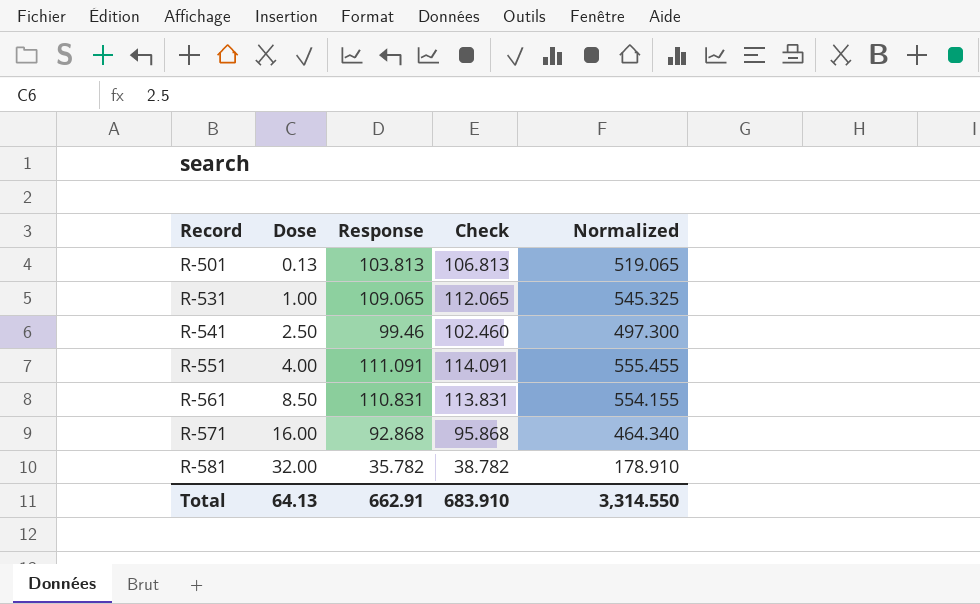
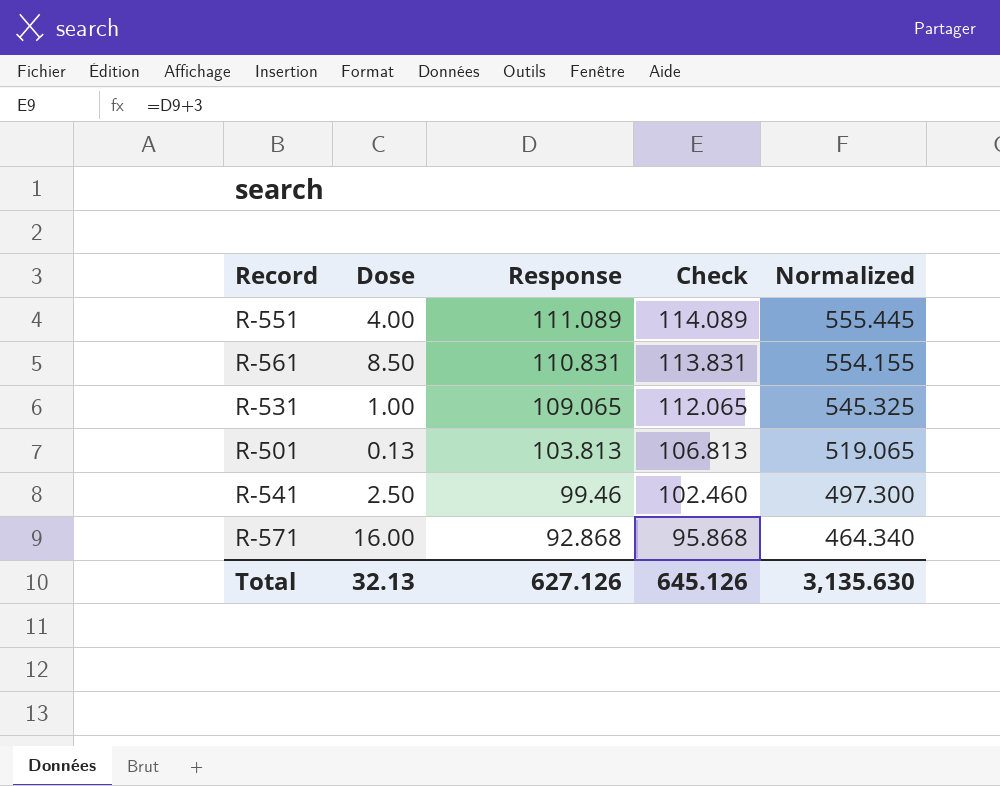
row order: Record ascending -> Response descending
row R-581: 32.00 | 35.782 | 38.782 | 178.910 -> none
R-551 | Response: 111.091 -> 111.089
R-551 | Check: 114.091 -> 114.089
R-551 | Normalized: 555.455 -> 555.445
Total | Dose: 64.13 -> 32.13
Total | Response: 662.91 -> 627.126
Total | Check: 683.910 -> 645.126
Total | Normalized: 3,314.550 -> 3,135.630

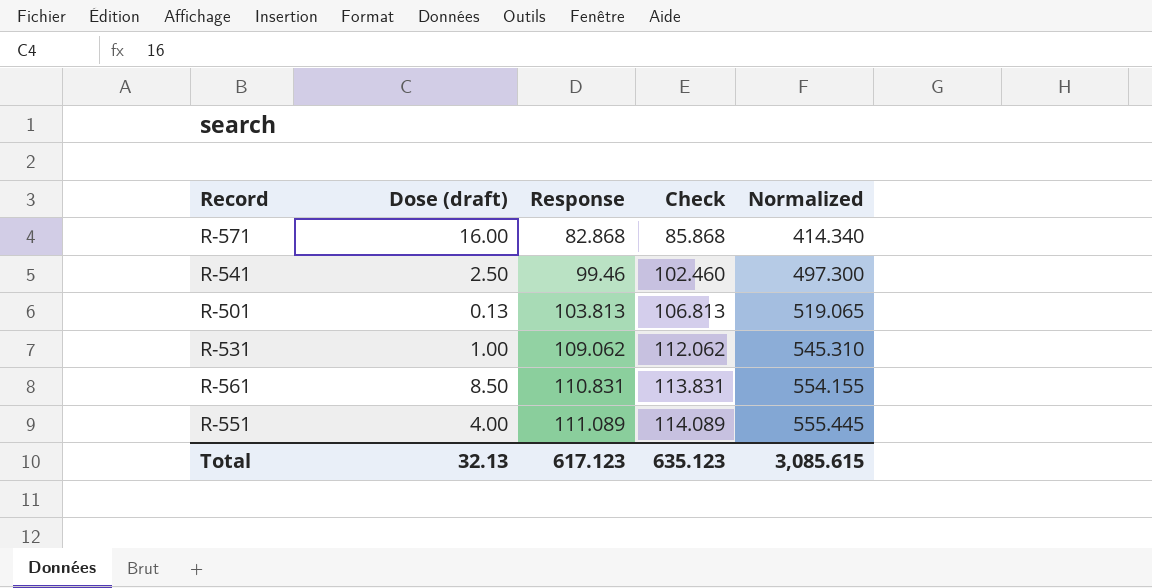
row order: Response descending -> Response ascending
column name: Dose -> Dose (draft)
R-571 | Response: 92.868 -> 82.868
R-571 | Check: 95.868 -> 85.868
R-571 | Normalized: 464.340 -> 414.340
R-531 | Response: 109.065 -> 109.062
R-531 | Check: 112.065 -> 112.062
R-531 | Normalized: 545.325 -> 545.310
Total | Response: 627.126 -> 617.123
Total | Check: 645.126 -> 635.123
Total | Normalized: 3,135.630 -> 3,085.615

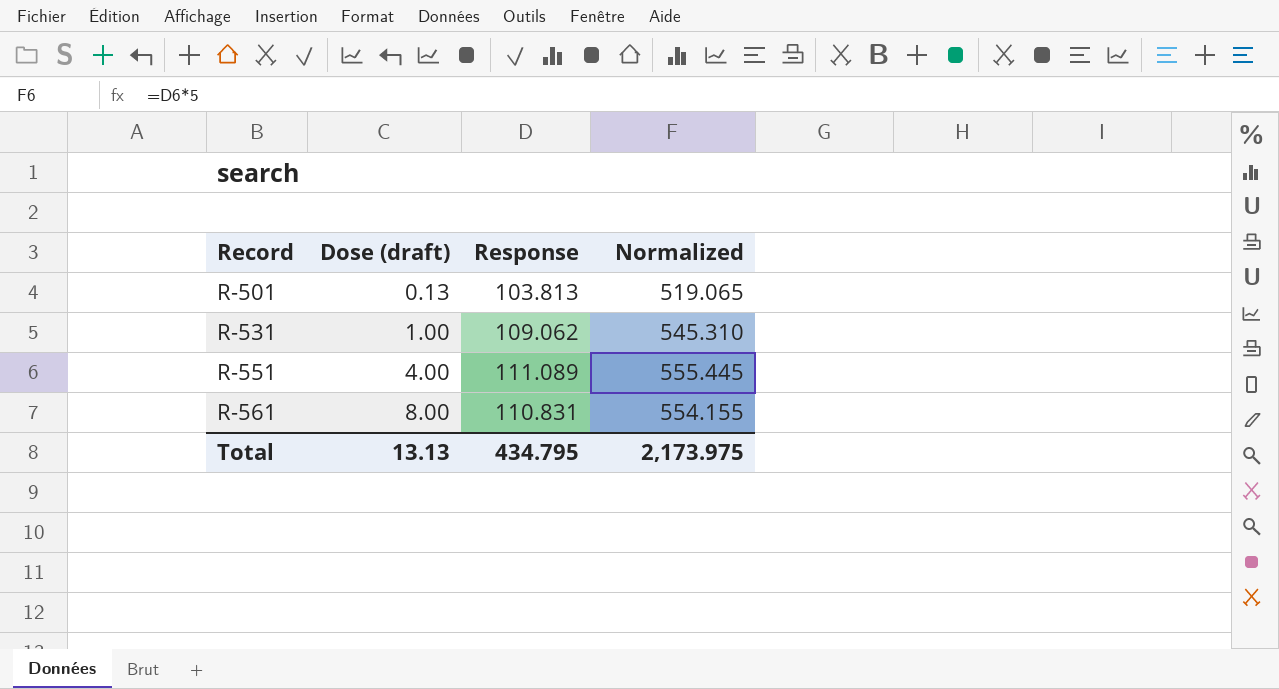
row order: Response ascending -> Record ascending
column Check | formula: [Response] + 3 -> none
row R-571: 16.00 | 82.868 | 85.868 | 414.340 -> none
row R-541: 2.50 | 99.46 | 102.460 | 497.300 -> none
R-561 | Dose (draft): 8.50 -> 8.00
Total | Dose (draft): 32.13 -> 13.13
Total | Response: 617.123 -> 434.795
Total | Normalized: 3,085.615 -> 2,173.975

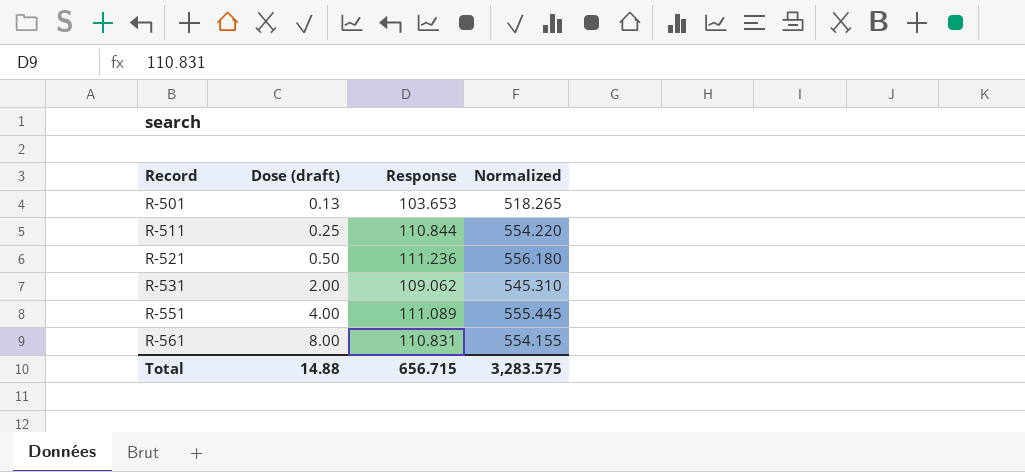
R-501 | Response: 103.813 -> 103.653
R-501 | Normalized: 519.065 -> 518.265
row R-511: none -> 0.25 | 110.844 | 554.220
row R-521: none -> 0.50 | 111.236 | 556.180
R-531 | Dose (draft): 1.00 -> 2.00
Total | Dose (draft): 13.13 -> 14.88
Total | Response: 434.795 -> 656.715
Total | Normalized: 2,173.975 -> 3,283.575

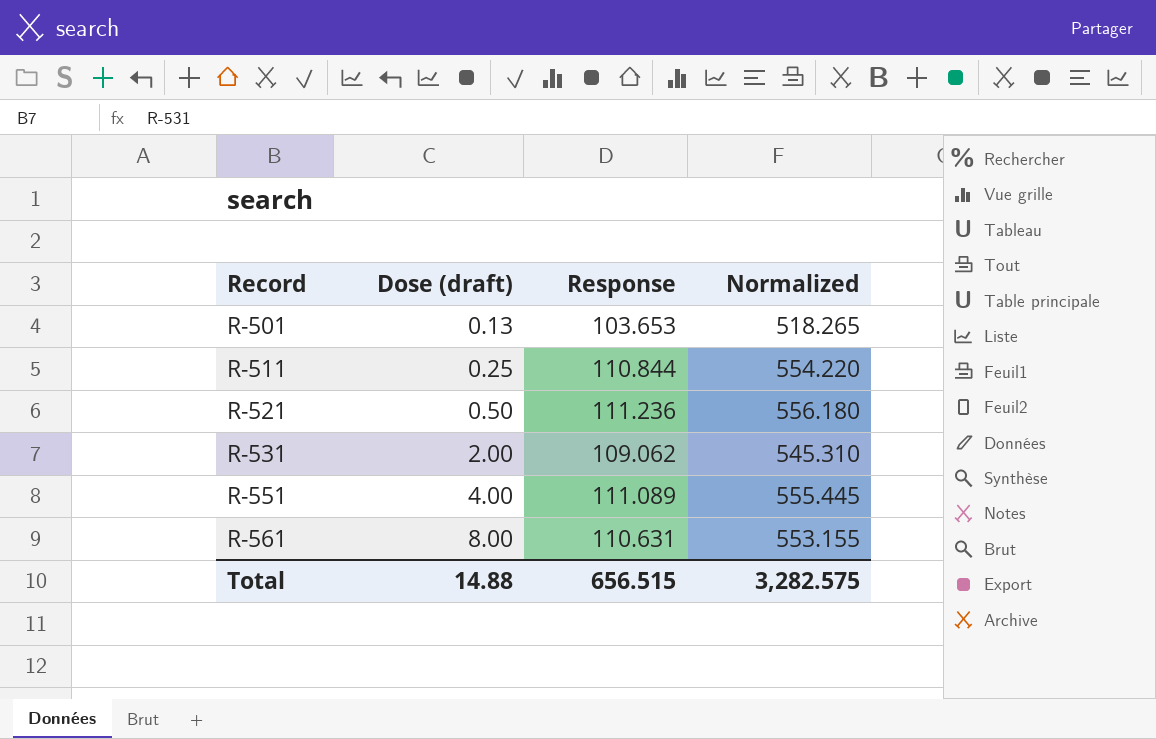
R-561 | Response: 110.831 -> 110.631
R-561 | Normalized: 554.155 -> 553.155
Total | Response: 656.715 -> 656.515
Total | Normalized: 3,283.575 -> 3,282.575

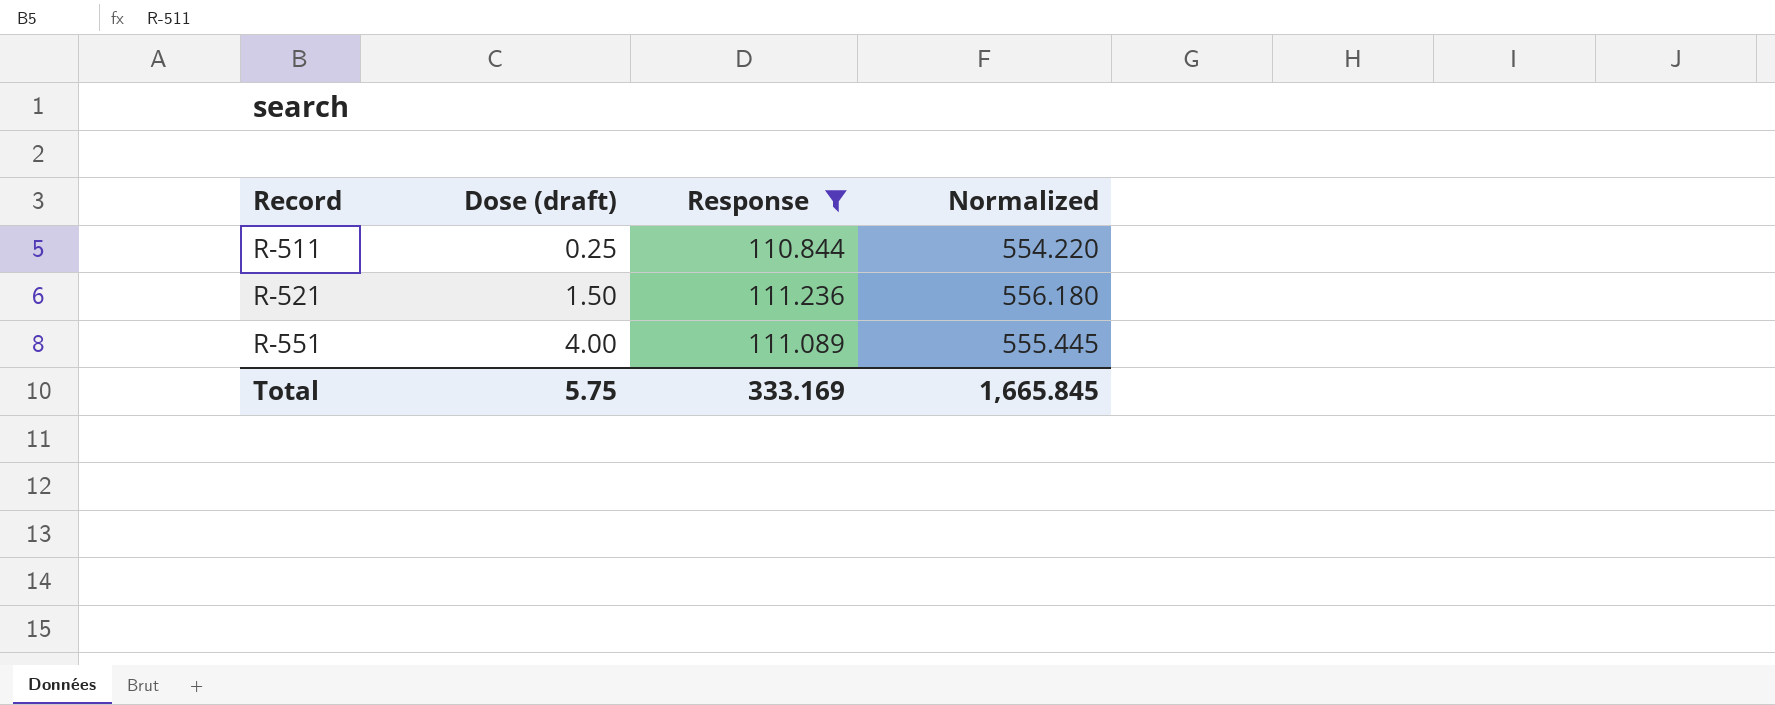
filter: none -> Response >= 110.844
R-521 | Dose (draft): 0.50 -> 1.50
Total | Dose (draft): 14.88 -> 5.75
Total | Response: 656.515 -> 333.169
Total | Normalized: 3,282.575 -> 1,665.845

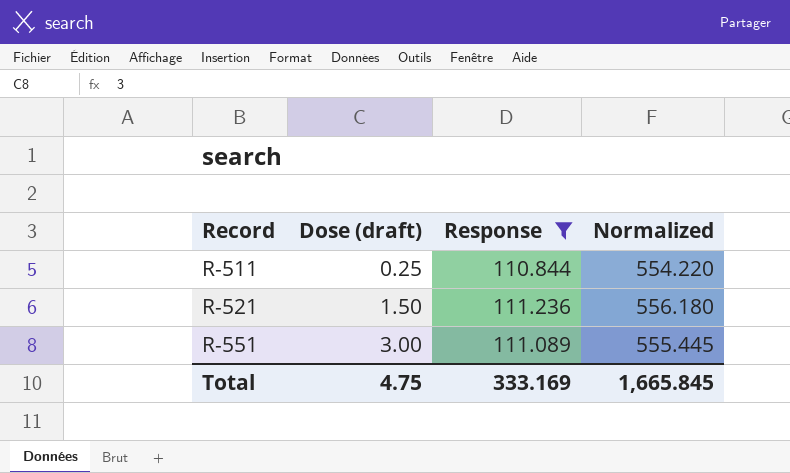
R-551 | Dose (draft): 4.00 -> 3.00
Total | Dose (draft): 5.75 -> 4.75

